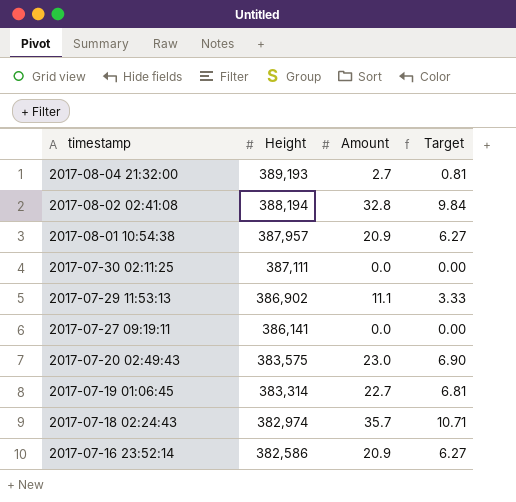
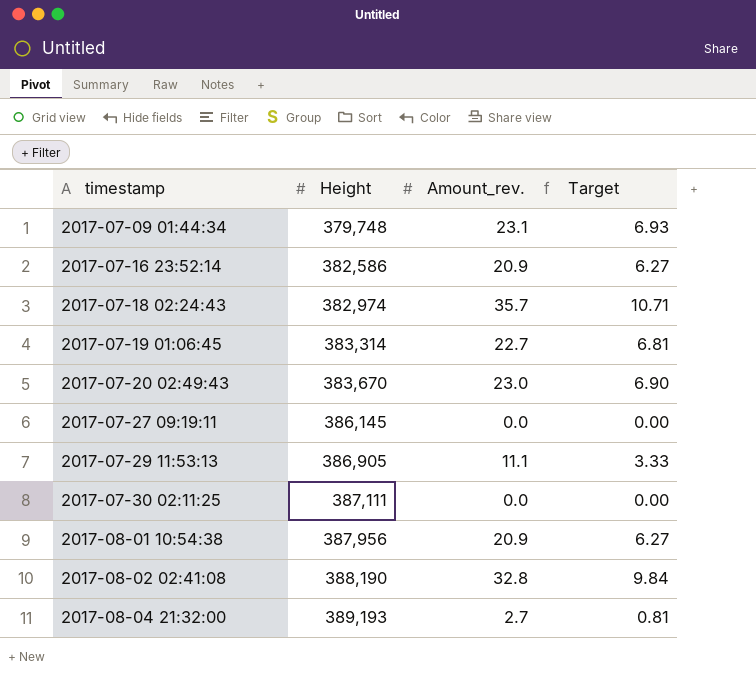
row order: timestamp descending -> timestamp ascending
column name: Amount -> Amount_rev.
row 2017-07-09 01:44:34: none -> 379,748 | 23.1 | 6.93
2017-07-20 02:49:43 | Height: 383,575 -> 383,670
2017-07-27 09:19:11 | Height: 386,141 -> 386,145
2017-07-29 11:53:13 | Height: 386,902 -> 386,905
2017-08-01 10:54:38 | Height: 387,957 -> 387,956
2017-08-02 02:41:08 | Height: 388,194 -> 388,190

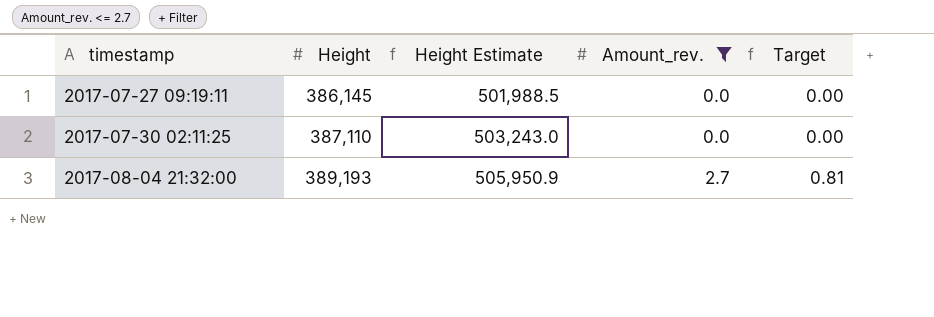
filter: none -> Amount_rev. <= 2.7
column Height Estimate | formula: none -> [Height] * 1.3
2017-07-30 02:11:25 | Height: 387,111 -> 387,110

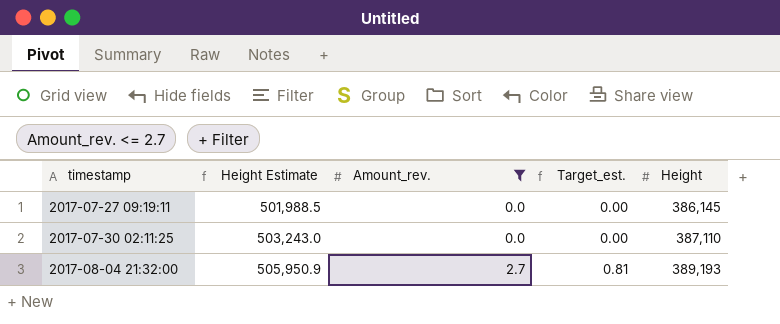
column name: Target -> Target_est.
column Height | position: 2 -> 5

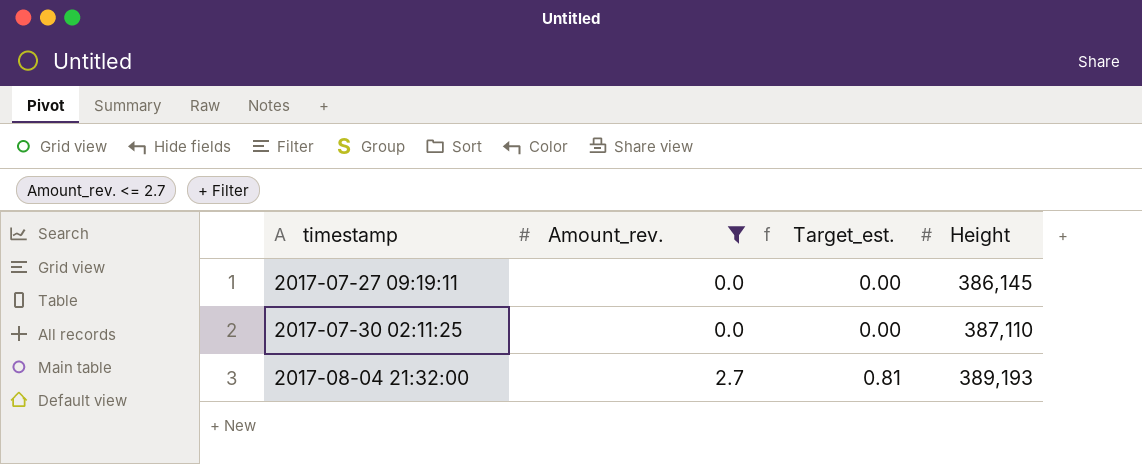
column Height Estimate | formula: [Height] * 1.3 -> none

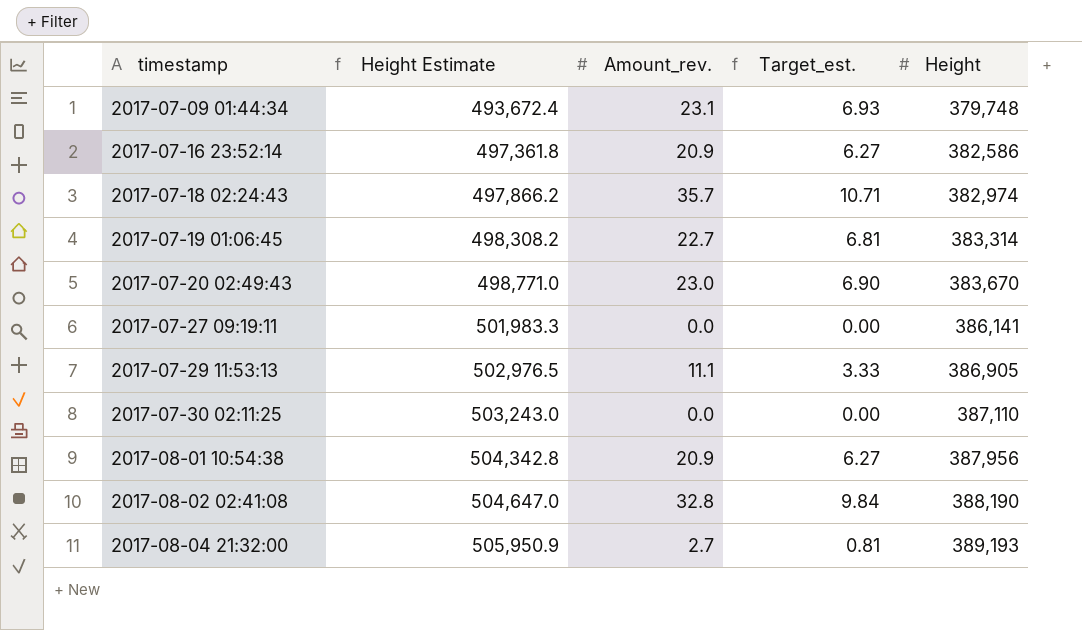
filter: Amount_rev. <= 2.7 -> none
column Height Estimate | formula: none -> [Height] * 1.3
2017-07-27 09:19:11 | Height: 386,145 -> 386,141

